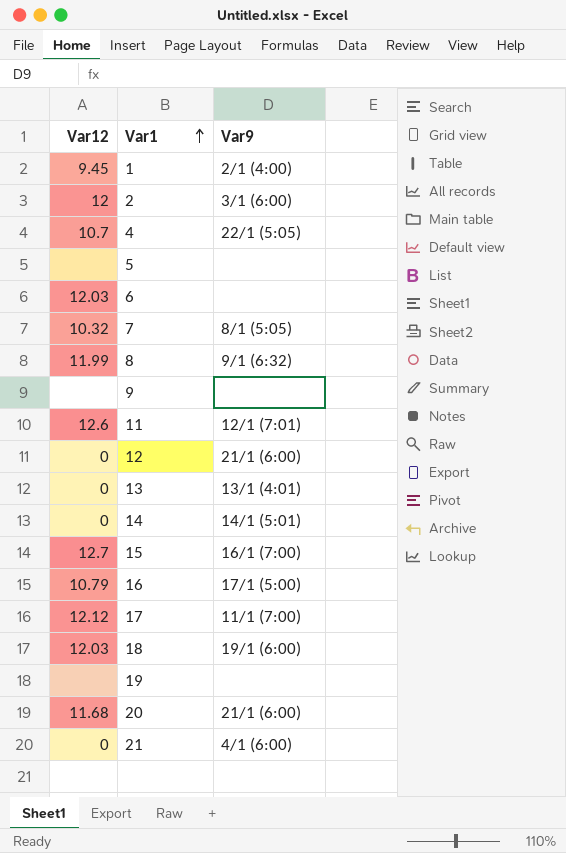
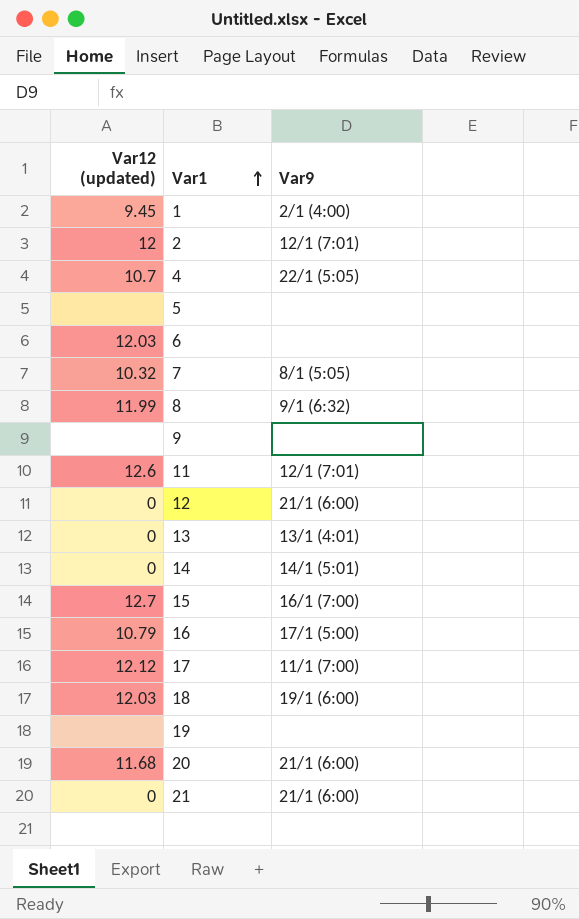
column name: Var12 -> Var12 (updated)
2 | Var9: 3/1 (6:00) -> 12/1 (7:01)
21 | Var9: 4/1 (6:00) -> 21/1 (6:00)

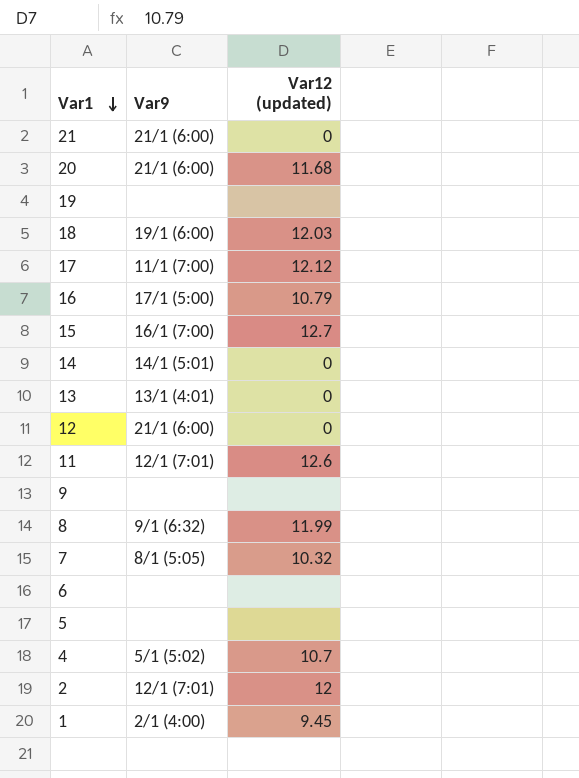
row order: Var1 ascending -> Var1 descending
column Var12 (updated) | position: 1 -> 3
6 | Var12 (updated): 12.03 -> none
4 | Var9: 22/1 (5:05) -> 5/1 (5:02)

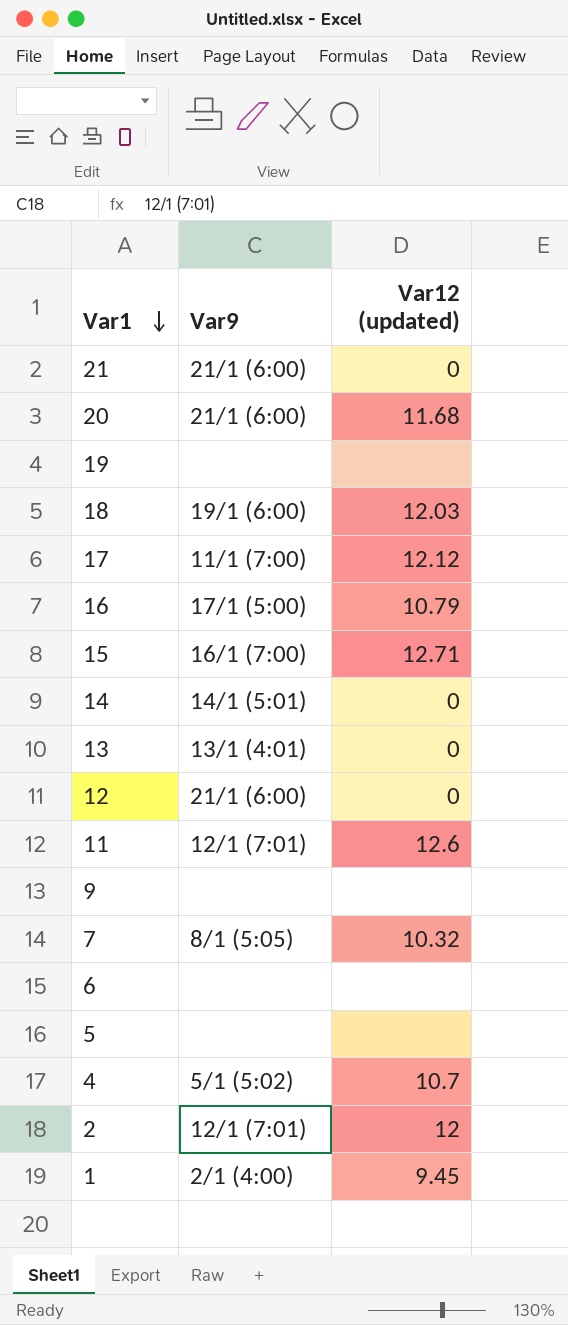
row 8: 9/1 (6:32) | 11.99 -> none
15 | Var12 (updated): 12.7 -> 12.71

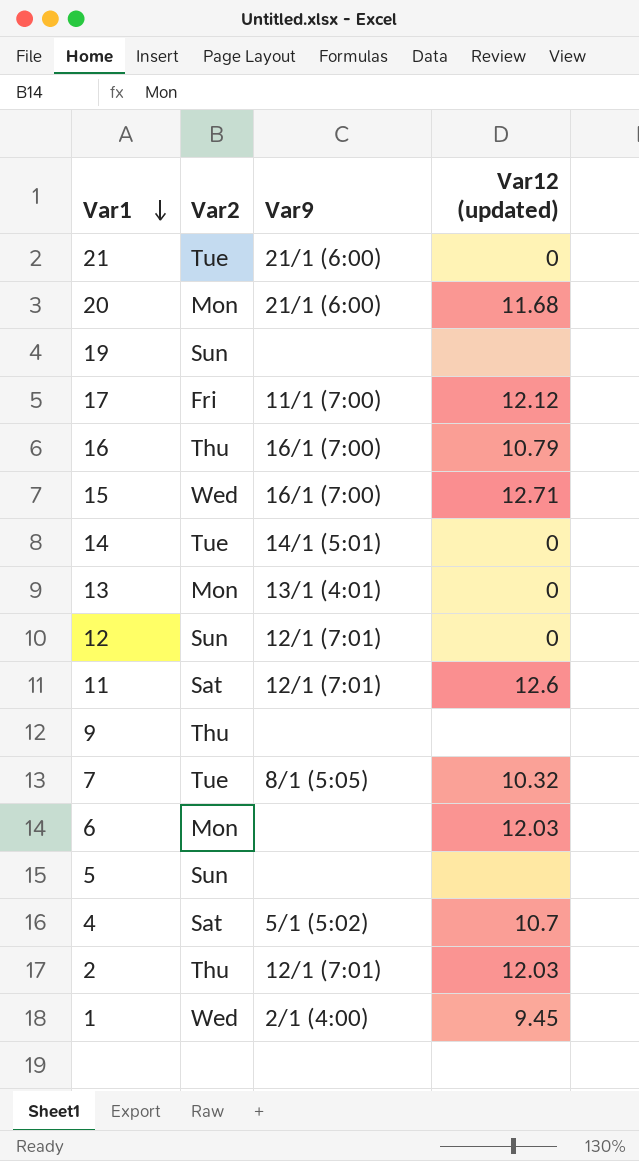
column Var2 | position: none -> 2
row 18: 19/1 (6:00) | 12.03 -> none
16 | Var9: 17/1 (5:00) -> 16/1 (7:00)
12 | Var9: 21/1 (6:00) -> 12/1 (7:01)
6 | Var12 (updated): none -> 12.03
2 | Var12 (updated): 12 -> 12.03

